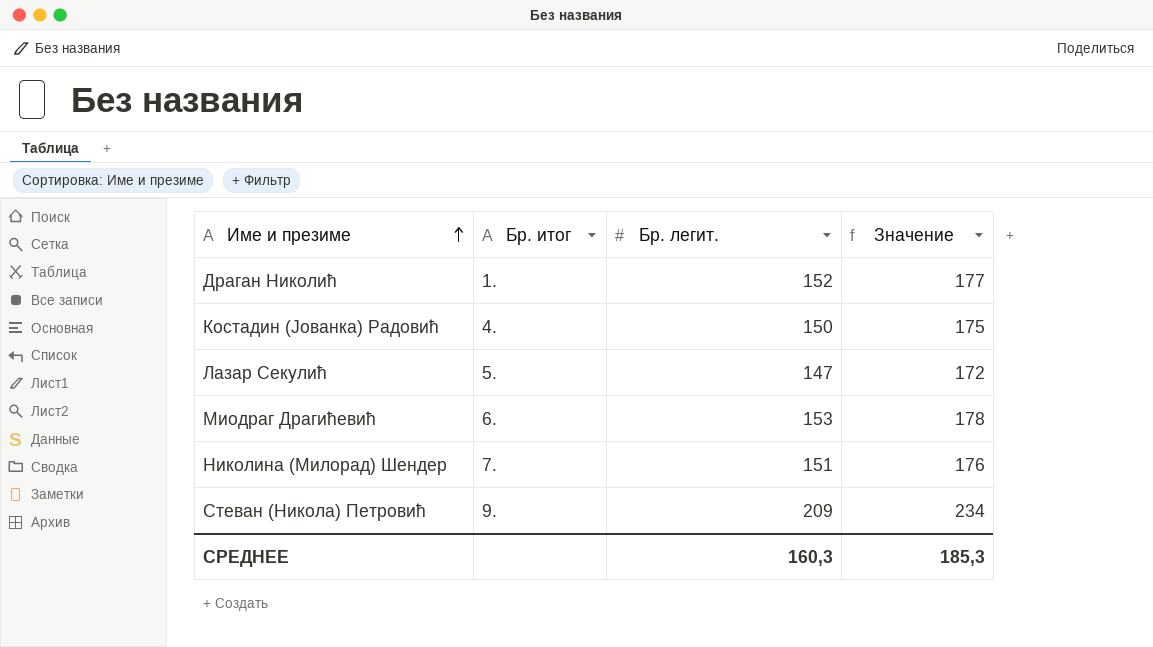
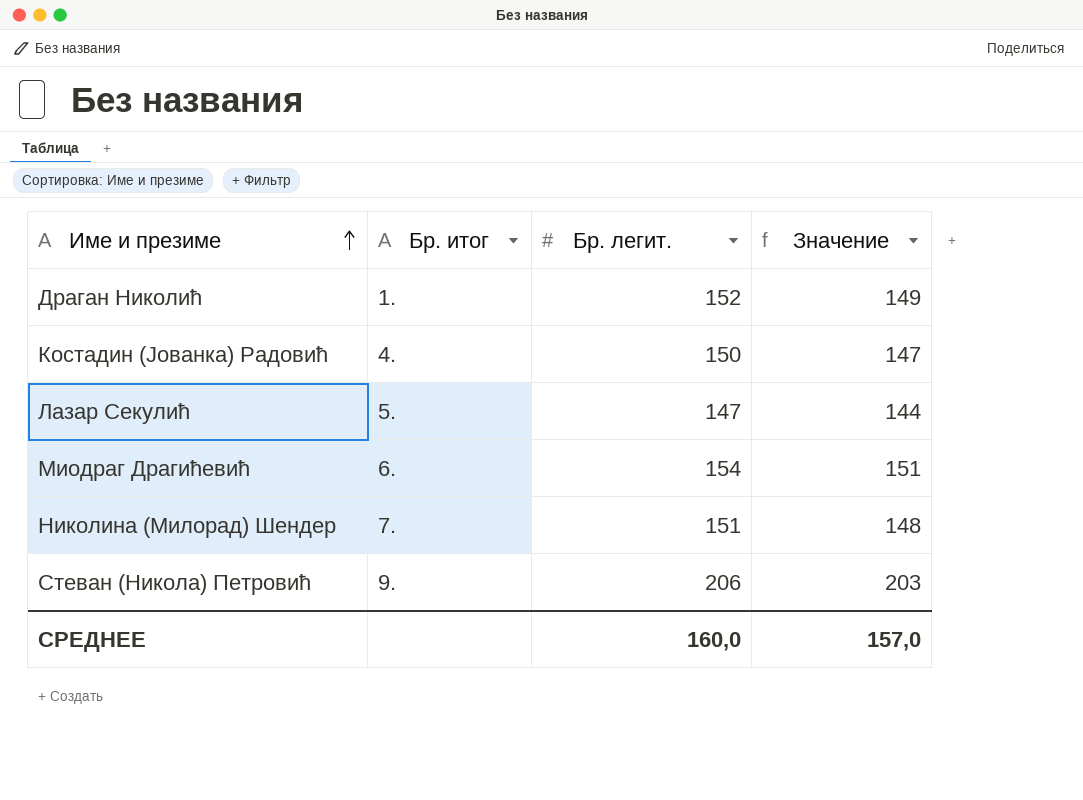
column Значение | formula: [Бр. легит.] + 25 -> [Бр. легит.] - 3
Миодраг Драгићевић | Бр. легит.: 153 -> 154
Стеван (Никола) Петровић | Бр. легит.: 209 -> 206
СРЕДНЕЕ | Бр. легит.: 160,3 -> 160,0
СРЕДНЕЕ | Значение: 185,3 -> 157,0

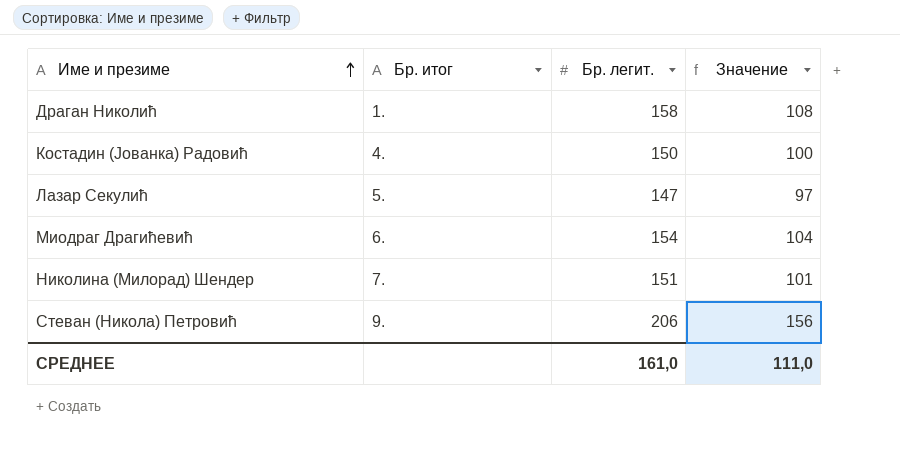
column Значение | formula: [Бр. легит.] - 3 -> [Бр. легит.] - 50
Драган Николић | Бр. легит.: 152 -> 158
СРЕДНЕЕ | Бр. легит.: 160,0 -> 161,0
СРЕДНЕЕ | Значение: 157,0 -> 111,0

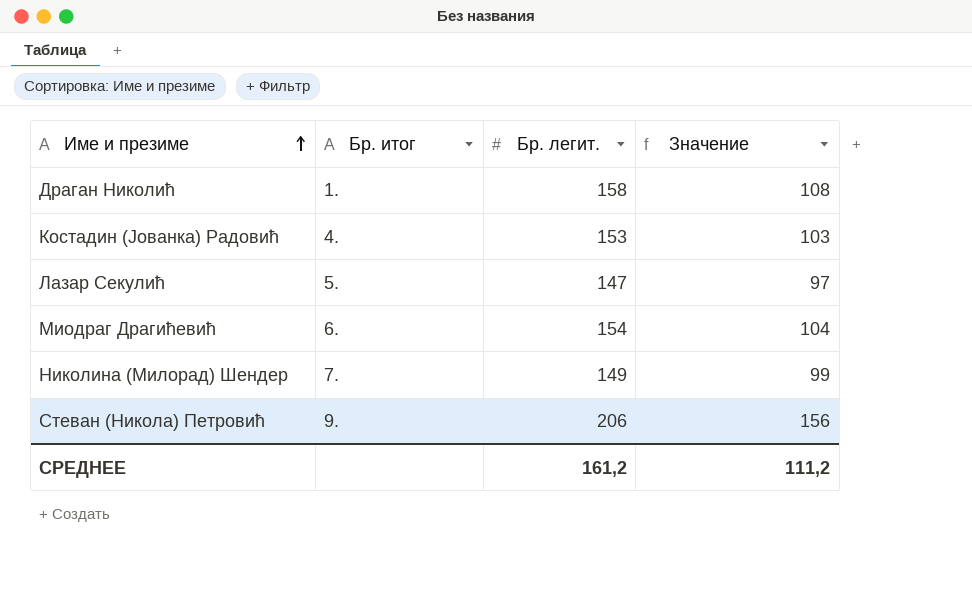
Костадин (Јованка) Радовић | Бр. легит.: 150 -> 153
Костадин (Јованка) Радовић | Значение: 100 -> 103
Николина (Милорад) Шендер | Бр. легит.: 151 -> 149
Николина (Милорад) Шендер | Значение: 101 -> 99
СРЕДНЕЕ | Бр. легит.: 161,0 -> 161,2
СРЕДНЕЕ | Значение: 111,0 -> 111,2

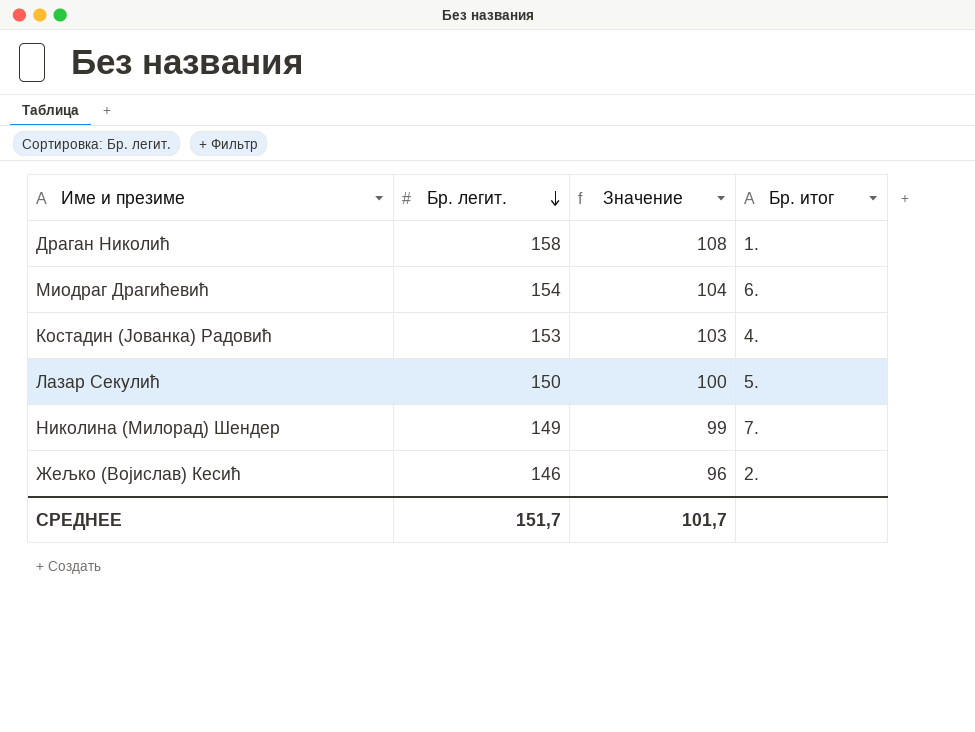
row order: Име и презиме ascending -> Бр. легит. descending
column Бр. итог | position: 2 -> 4
row Стеван (Никола) Петровић: 9. | 206 | 156 -> none
Лазар Секулић | Бр. легит.: 147 -> 150
Лазар Секулић | Значение: 97 -> 100
row Жељко (Војислав) Кесић: none -> 146 | 96 | 2.
СРЕДНЕЕ | Бр. легит.: 161,2 -> 151,7
СРЕДНЕЕ | Значение: 111,2 -> 101,7

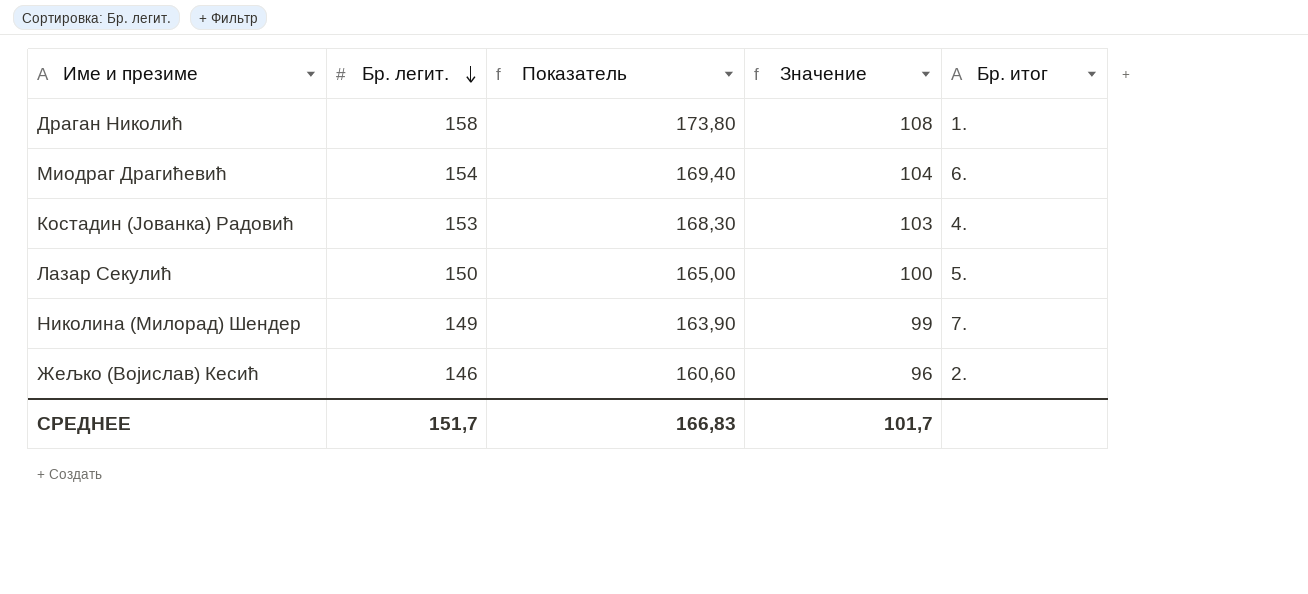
column Показатель | formula: none -> [Бр. легит.] * 1,1

